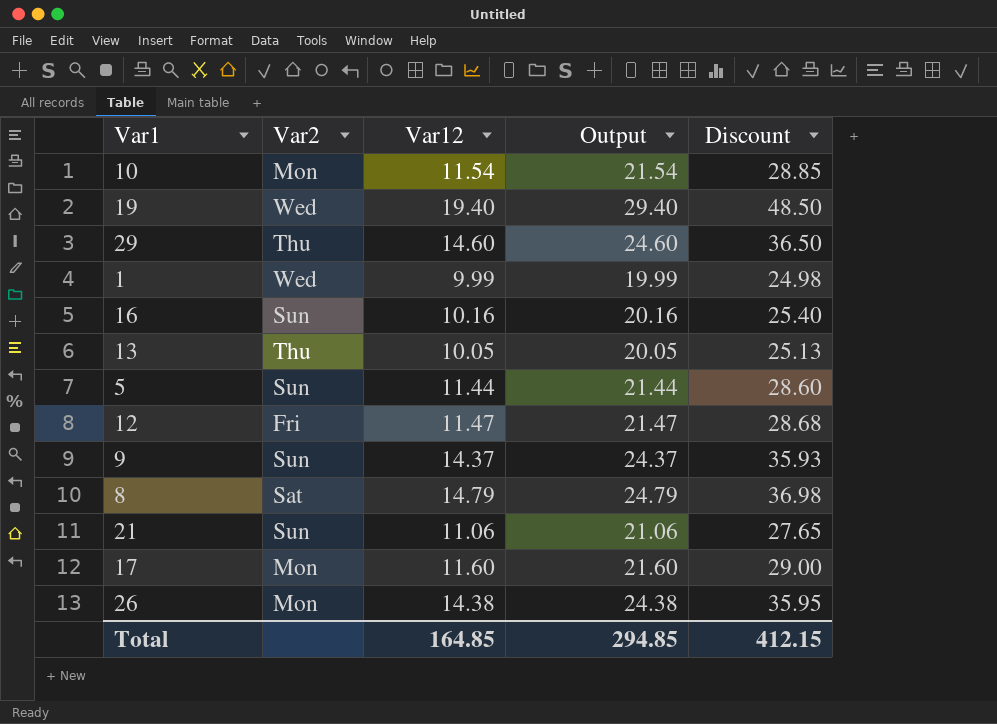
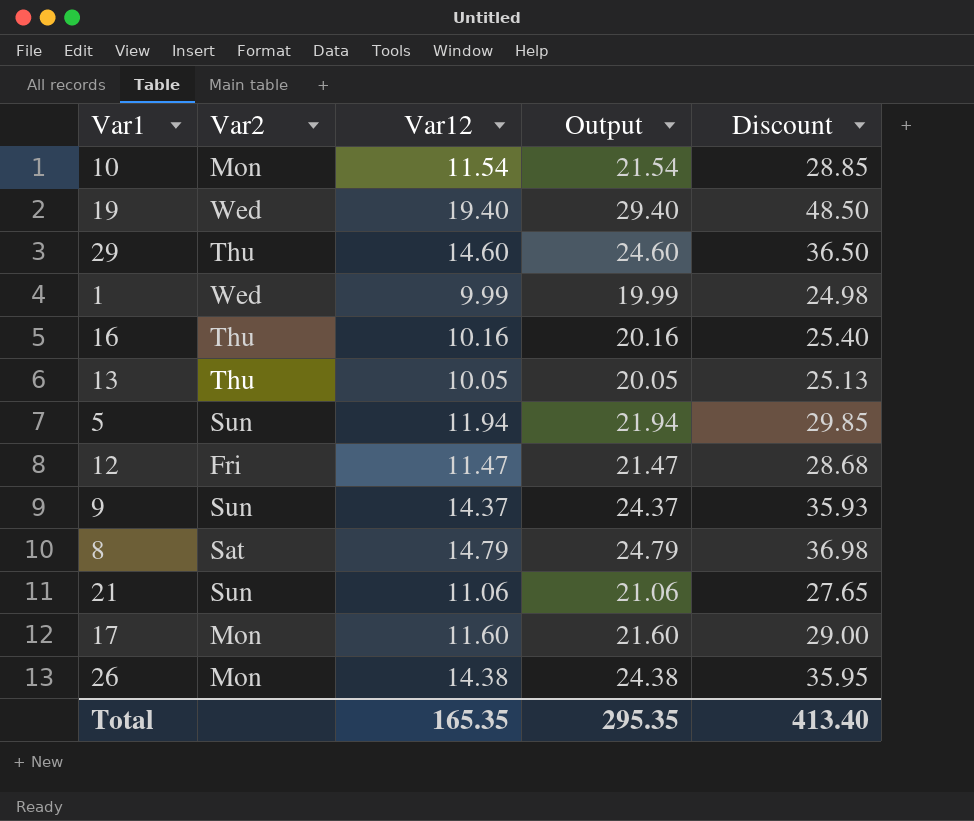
16 | Var2: Sun -> Thu
5 | Var12: 11.44 -> 11.94
5 | Output: 21.44 -> 21.94
5 | Discount: 28.60 -> 29.85
Total | Var12: 164.85 -> 165.35
Total | Output: 294.85 -> 295.35
Total | Discount: 412.15 -> 413.40

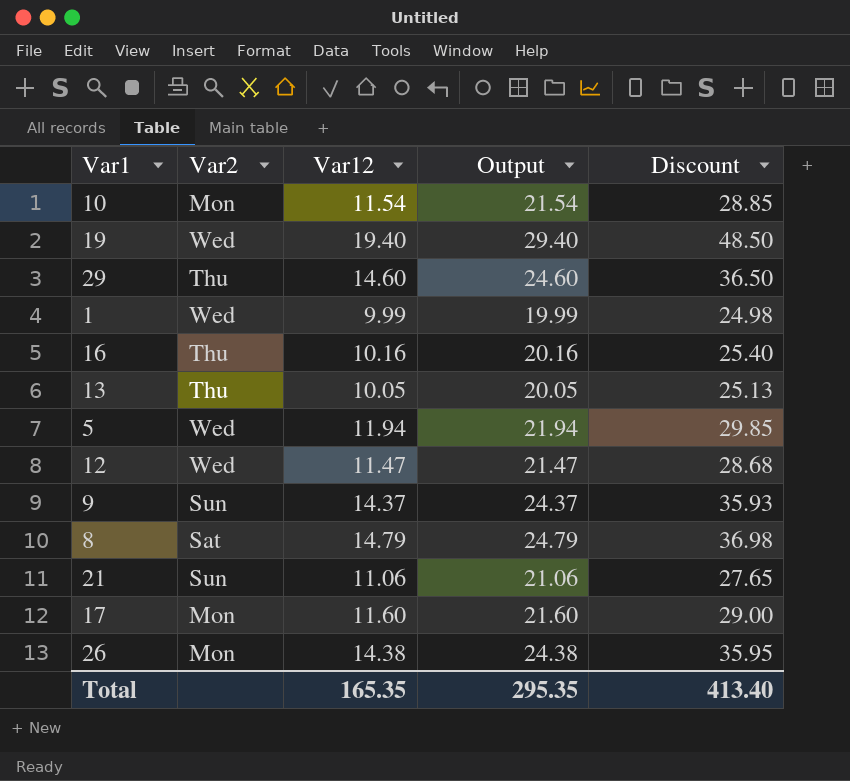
5 | Var2: Sun -> Wed
12 | Var2: Fri -> Wed

